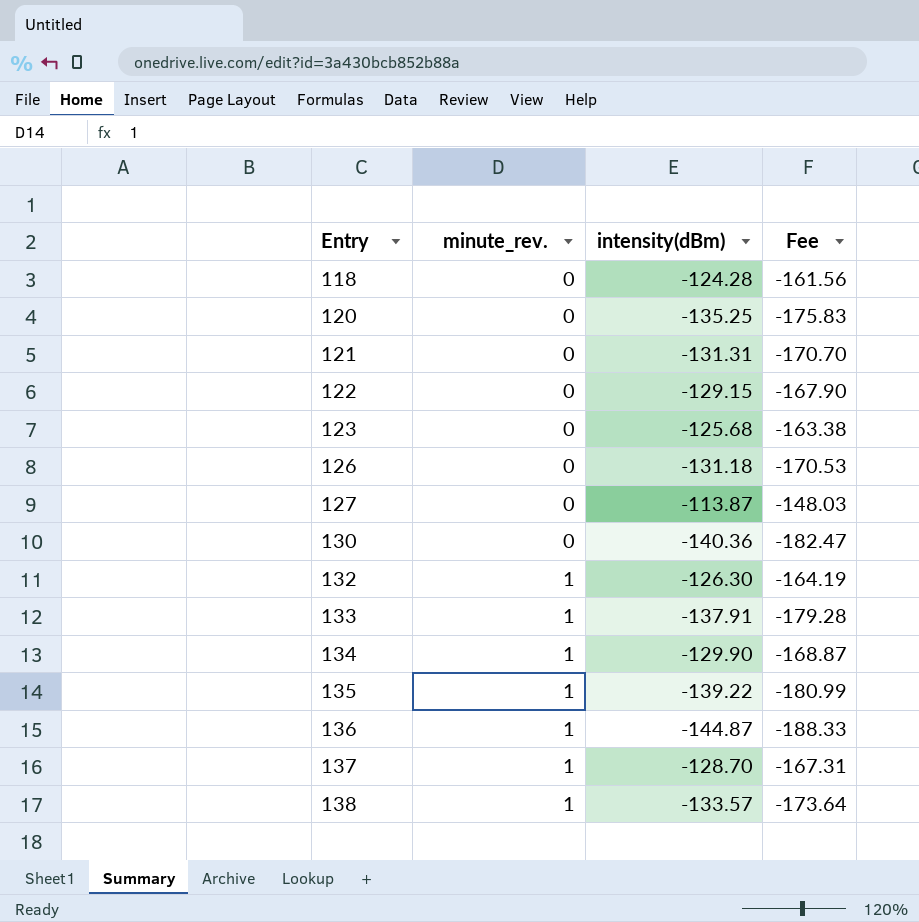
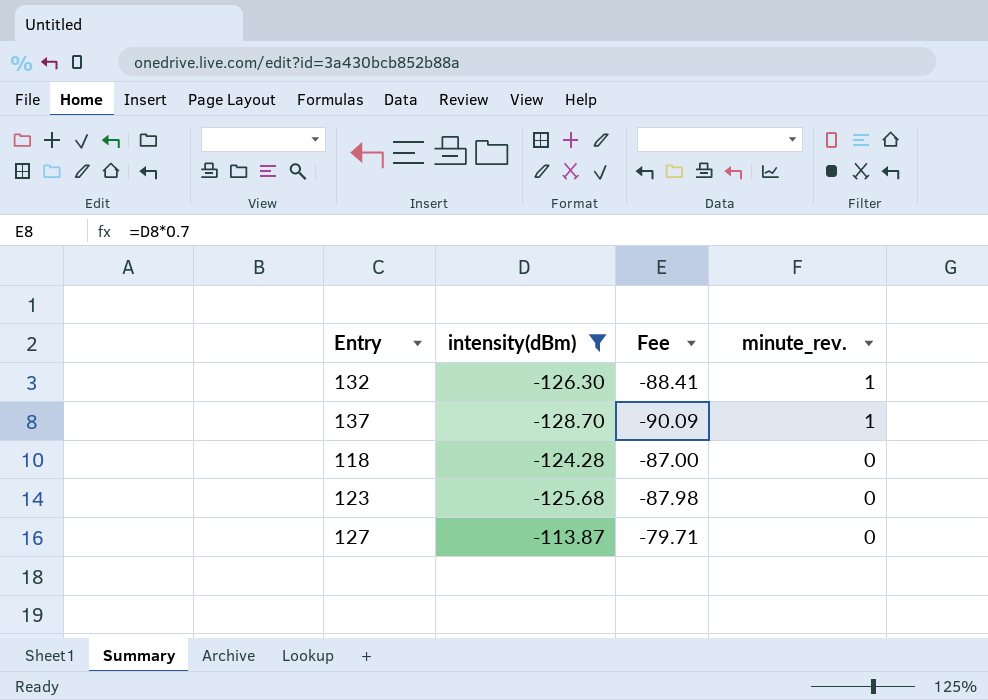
filter: none -> intensity(dBm) >= -128.70
row order: Entry ascending -> minute_rev. descending
column Fee | formula: [intensity(dBm)] * 1.3 -> [intensity(dBm)] * 0.7
column minute_rev. | position: 2 -> 4

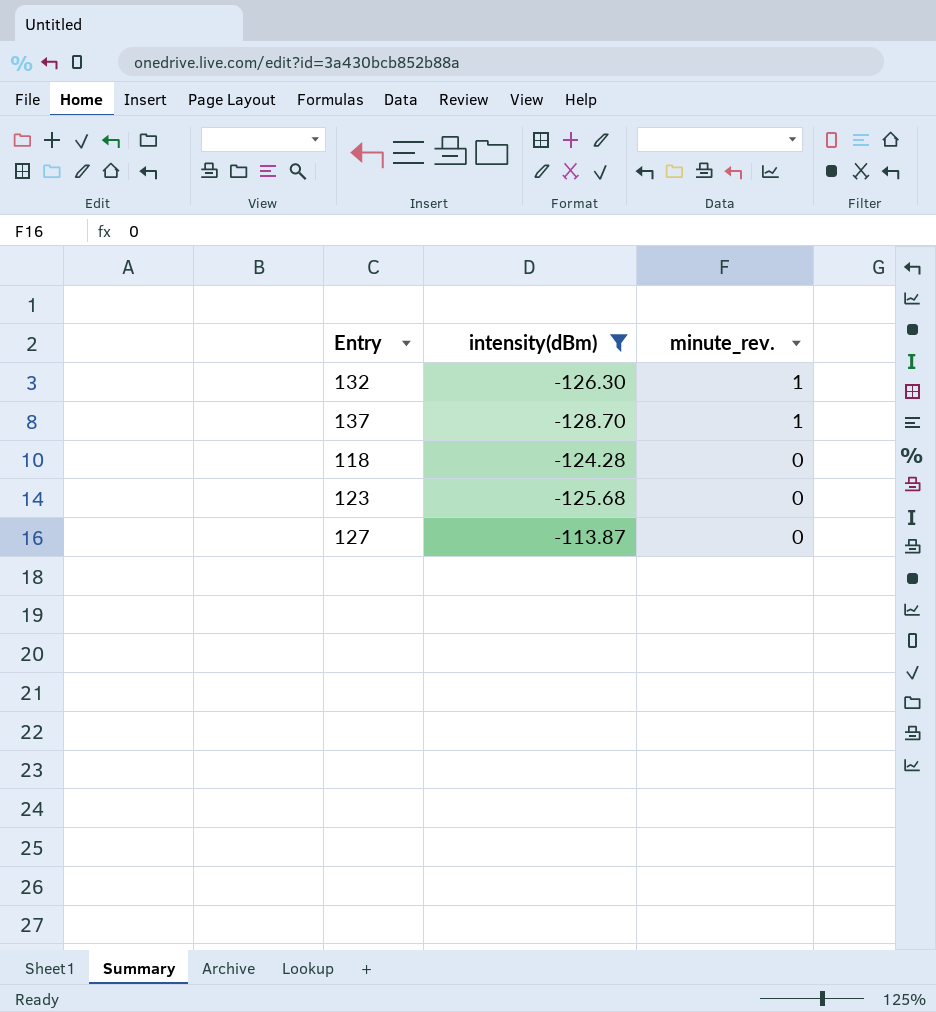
column Fee | formula: [intensity(dBm)] * 0.7 -> none

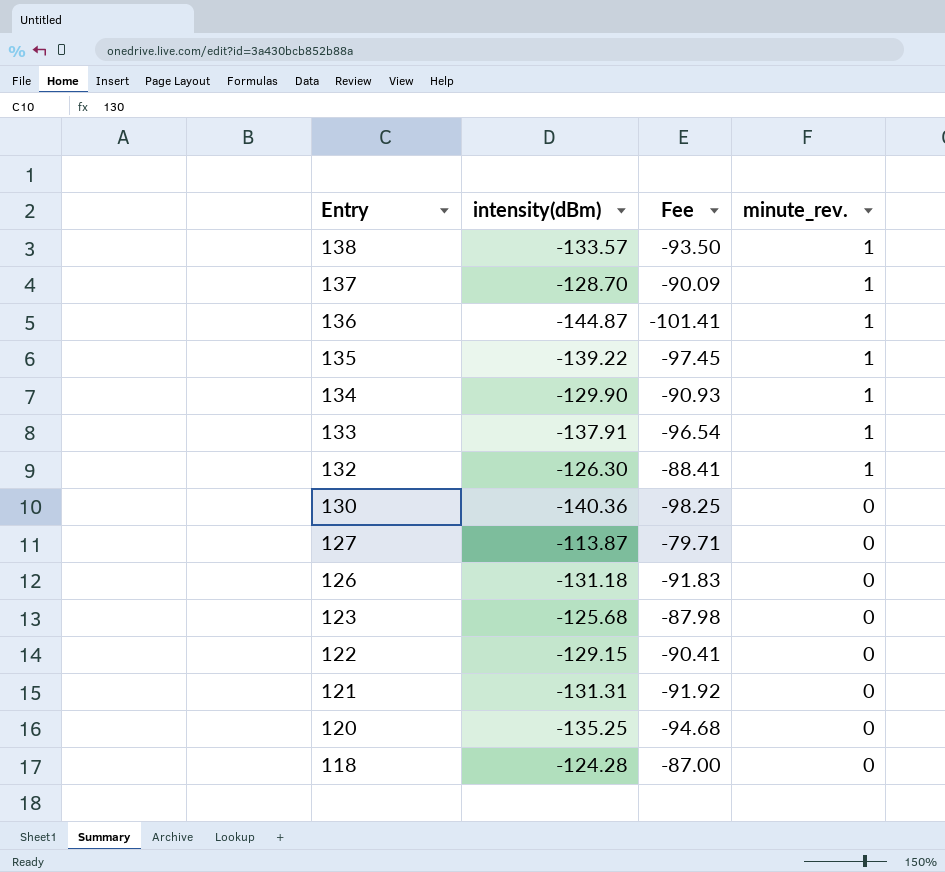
filter: intensity(dBm) >= -128.70 -> none
row order: minute_rev. descending -> Entry descending
column Fee | formula: none -> [intensity(dBm)] * 0.7

